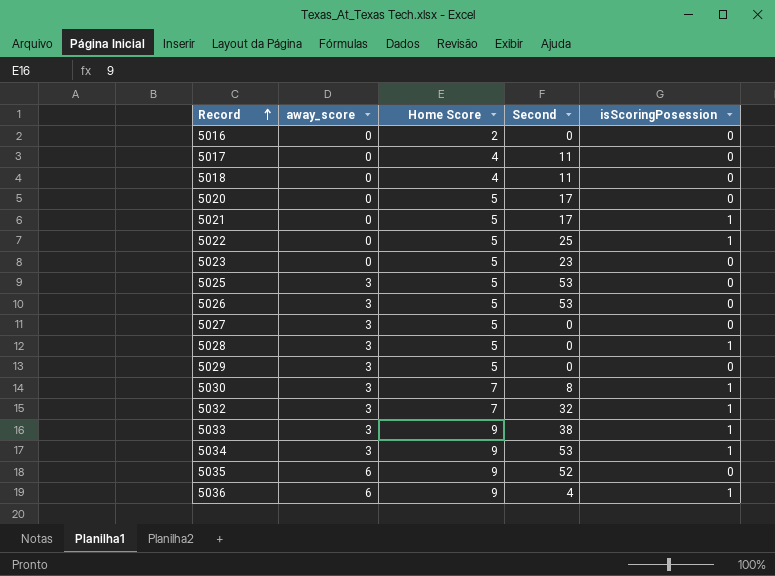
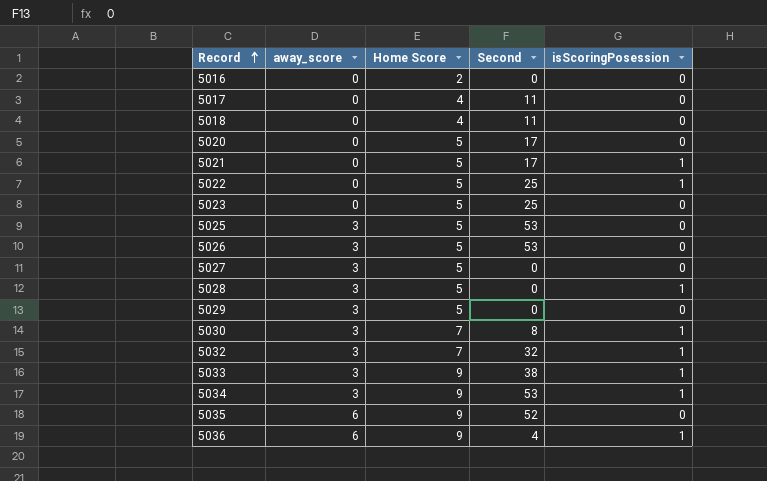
5023 | Second: 23 -> 25

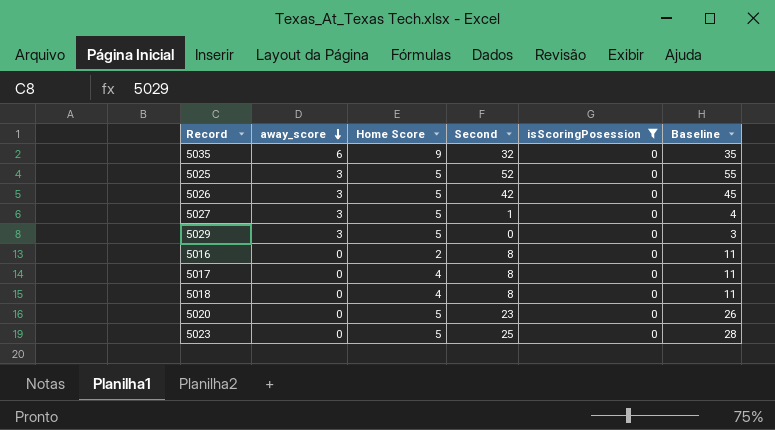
filter: none -> isScoringPosession = 0
row order: Record ascending -> away_score descending
column Baseline | formula: none -> [Second] + 3
5035 | Second: 52 -> 32
5025 | Second: 53 -> 52
5026 | Second: 53 -> 42
5027 | Second: 0 -> 1
5016 | Second: 0 -> 8
5017 | Second: 11 -> 8
5018 | Second: 11 -> 8
5020 | Second: 17 -> 23

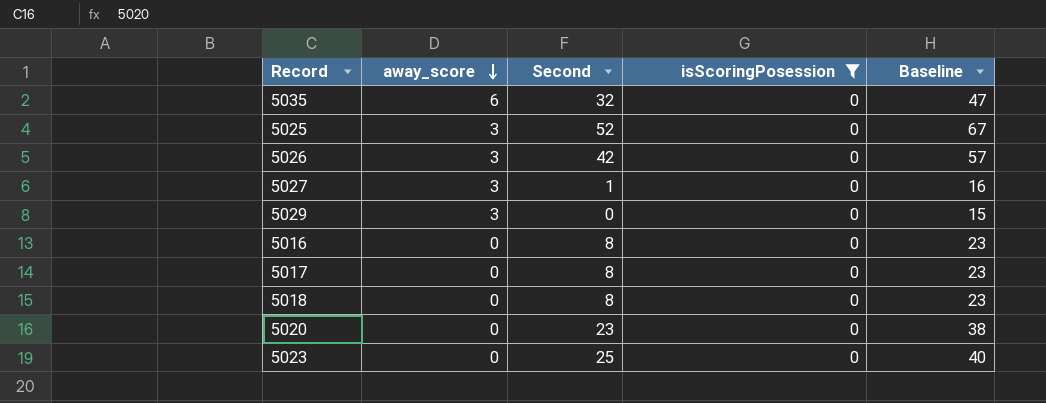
column Home Score | position: 3 -> none
column Baseline | formula: [Second] + 3 -> [Second] + 15

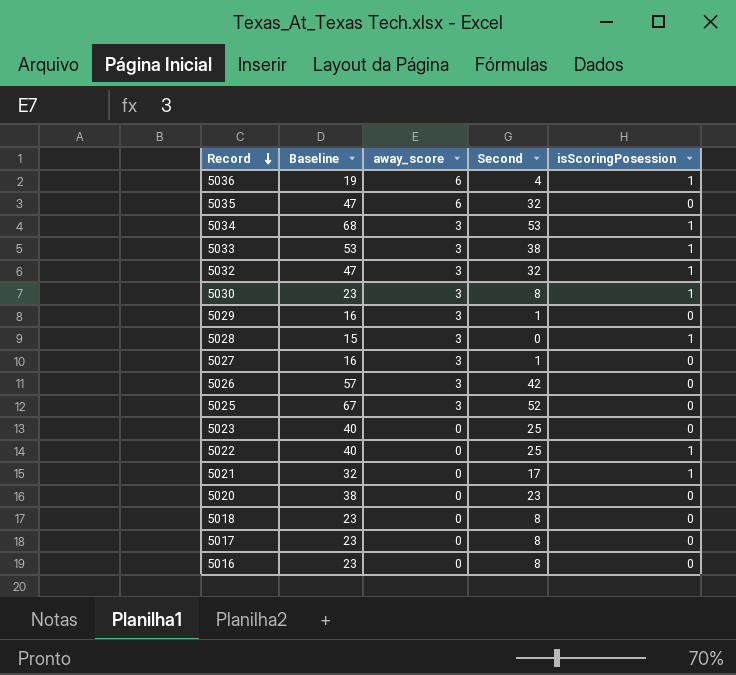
filter: isScoringPosession = 0 -> none
row order: away_score descending -> Record descending
column Baseline | position: 5 -> 2
5029 | Baseline: 15 -> 16
5029 | Second: 0 -> 1

